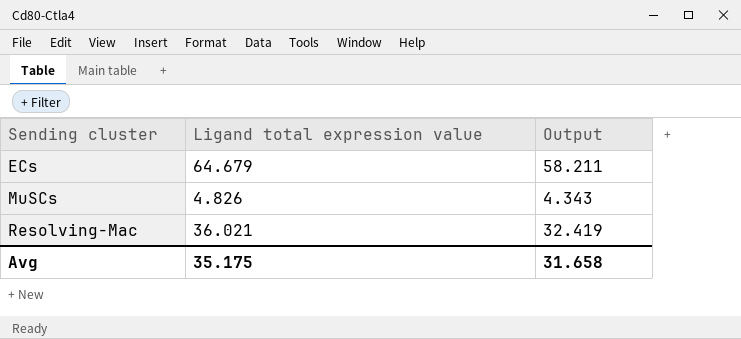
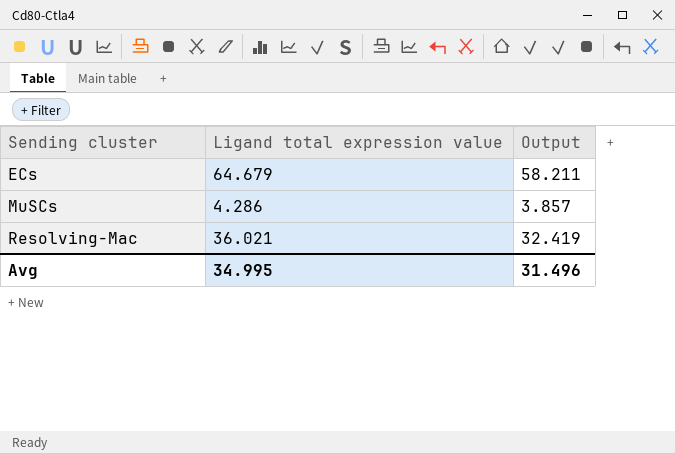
MuSCs | Ligand total expression value: 4.826 -> 4.286
MuSCs | Output: 4.343 -> 3.857
Avg | Ligand total expression value: 35.175 -> 34.995
Avg | Output: 31.658 -> 31.496

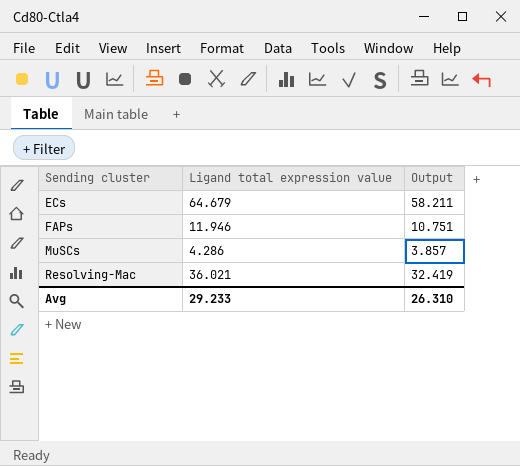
row FAPs: none -> 11.946 | 10.751
Avg | Ligand total expression value: 34.995 -> 29.233
Avg | Output: 31.496 -> 26.310

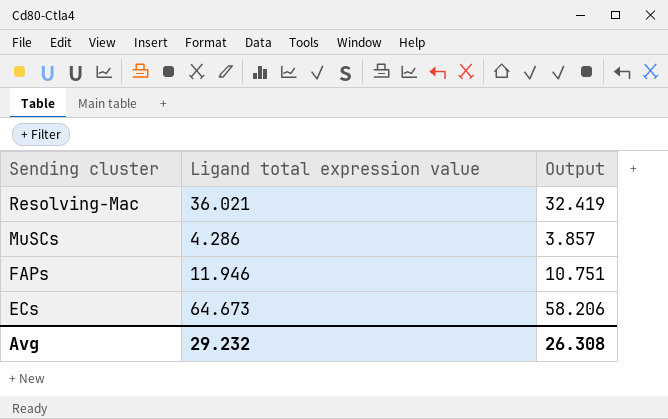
row order: Sending cluster ascending -> Sending cluster descending
ECs | Ligand total expression value: 64.679 -> 64.673
ECs | Output: 58.211 -> 58.206
Avg | Ligand total expression value: 29.233 -> 29.232
Avg | Output: 26.310 -> 26.308

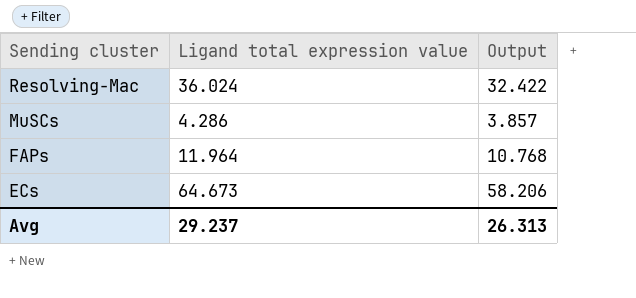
Resolving-Mac | Ligand total expression value: 36.021 -> 36.024
Resolving-Mac | Output: 32.419 -> 32.422
FAPs | Ligand total expression value: 11.946 -> 11.964
FAPs | Output: 10.751 -> 10.768
Avg | Ligand total expression value: 29.232 -> 29.237
Avg | Output: 26.308 -> 26.313

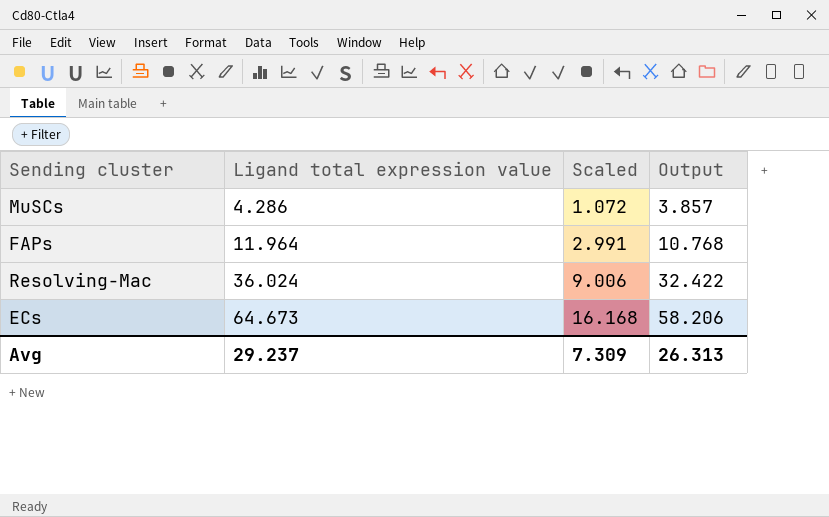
row order: Sending cluster descending -> Ligand total expression value ascending
column Scaled | formula: none -> [Ligand total expression value] * 0.25

